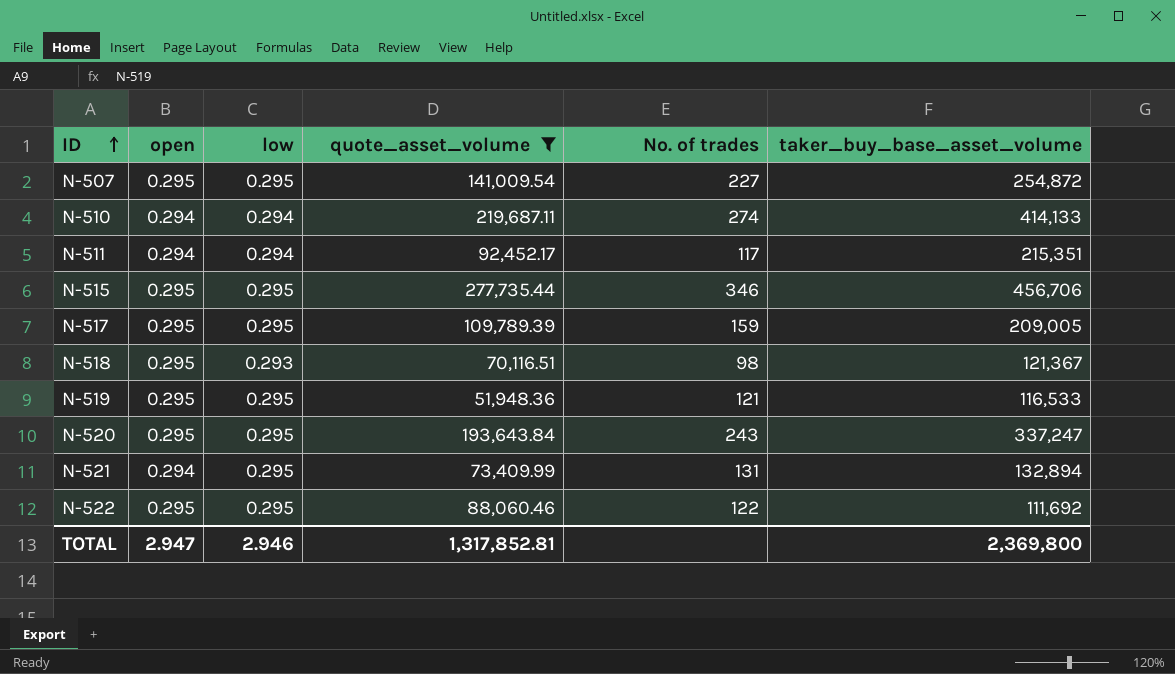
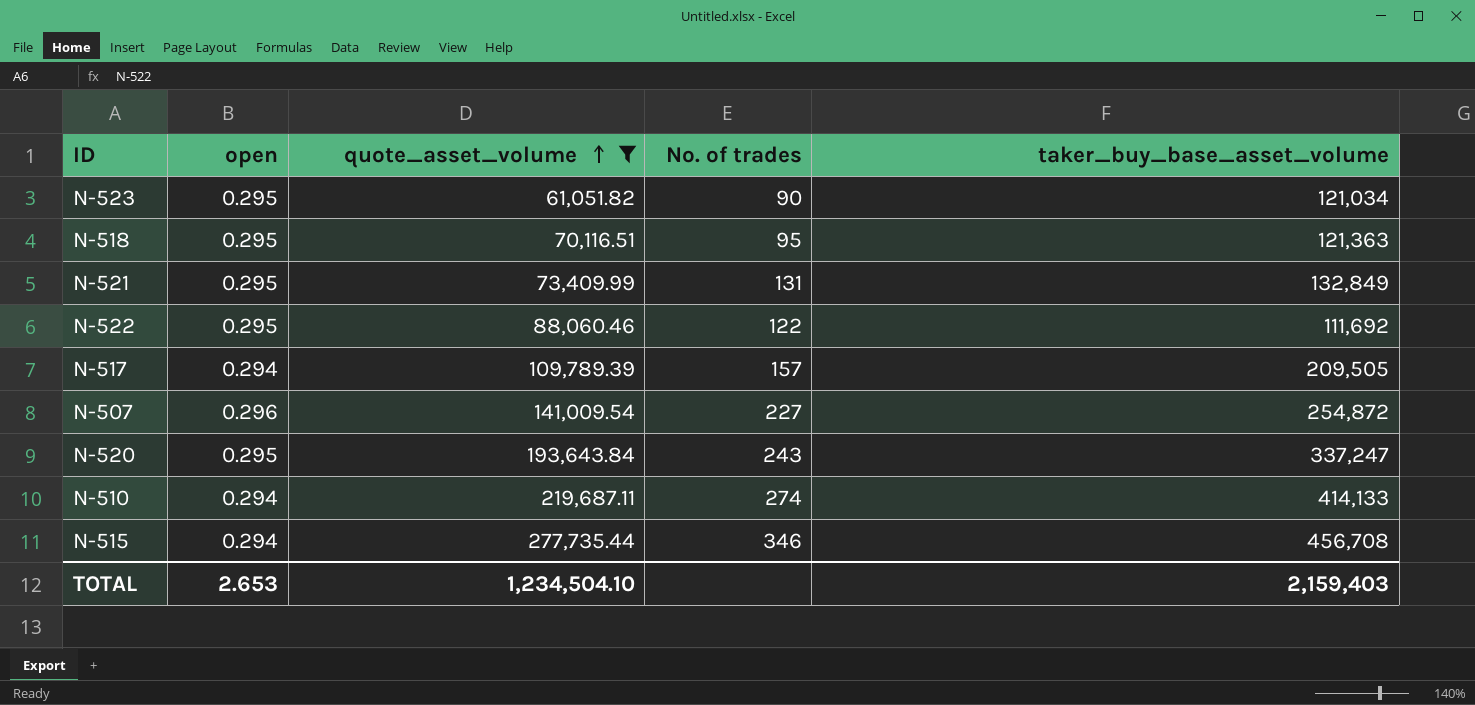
row order: ID ascending -> quote_asset_volume ascending
column low | position: 3 -> none
row N-511: 0.294 | 0.294 | 92,452.17 | 117 | 215,351 -> none
row N-519: 0.295 | 0.295 | 51,948.36 | 121 | 116,533 -> none
row N-523: none -> 0.295 | 61,051.82 | 90 | 121,034
N-518 | No. of trades: 98 -> 95
N-518 | taker_buy_base_asset_volume: 121,367 -> 121,363
N-521 | open: 0.294 -> 0.295
N-521 | taker_buy_base_asset_volume: 132,894 -> 132,849
N-517 | open: 0.295 -> 0.294
N-517 | No. of trades: 159 -> 157
N-517 | taker_buy_base_asset_volume: 209,005 -> 209,505
N-507 | open: 0.295 -> 0.296
N-515 | open: 0.295 -> 0.294
N-515 | taker_buy_base_asset_volume: 456,706 -> 456,708
TOTAL | open: 2.947 -> 2.653
TOTAL | quote_asset_volume: 1,317,852.81 -> 1,234,504.10
TOTAL | taker_buy_base_asset_volume: 2,369,800 -> 2,159,403

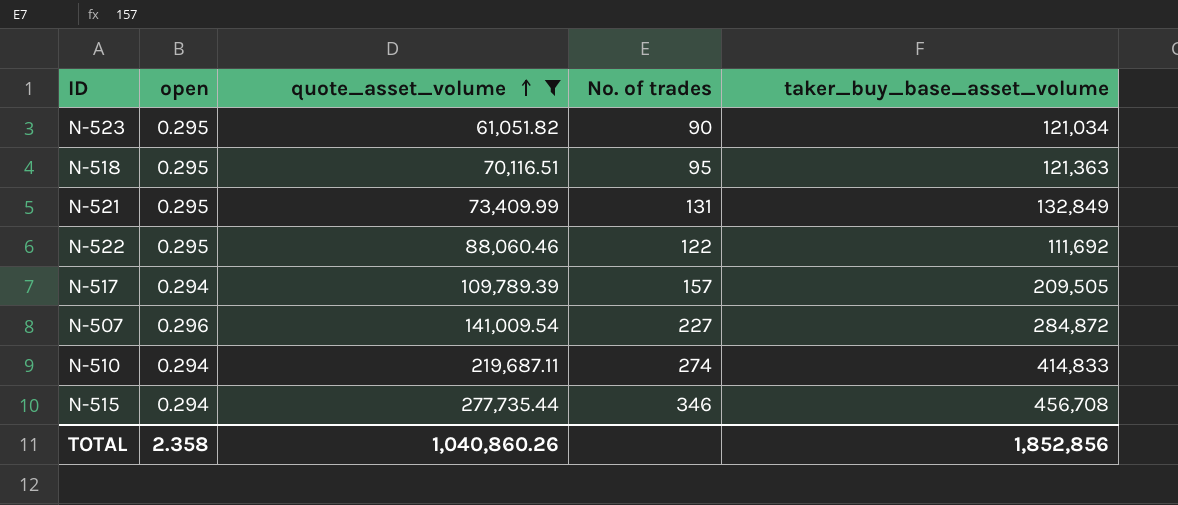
row N-520: 0.295 | 193,643.84 | 243 | 337,247 -> none
N-507 | taker_buy_base_asset_volume: 254,872 -> 284,872
N-510 | taker_buy_base_asset_volume: 414,133 -> 414,833
TOTAL | open: 2.653 -> 2.358
TOTAL | quote_asset_volume: 1,234,504.10 -> 1,040,860.26
TOTAL | taker_buy_base_asset_volume: 2,159,403 -> 1,852,856

